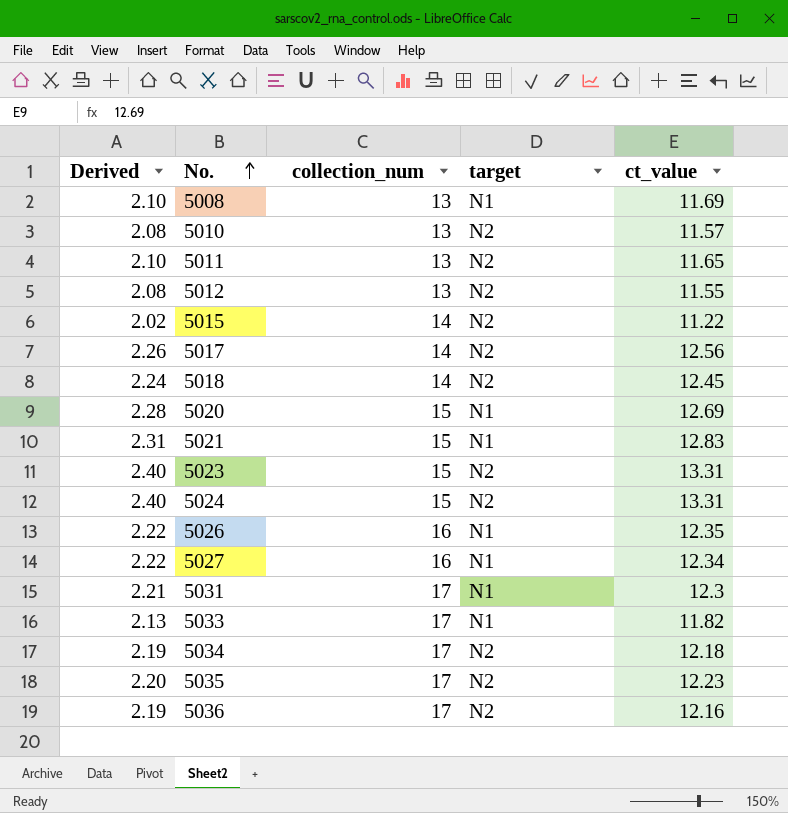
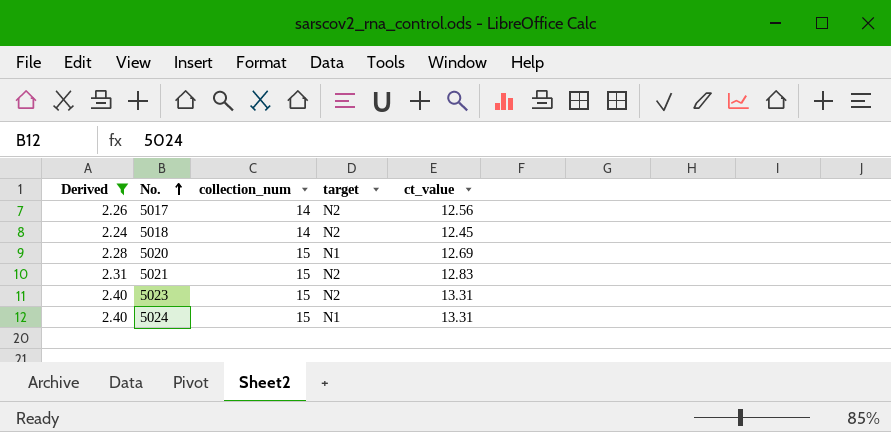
filter: none -> Derived >= 2.24
5021 | target: N1 -> N2
5024 | target: N2 -> N1

